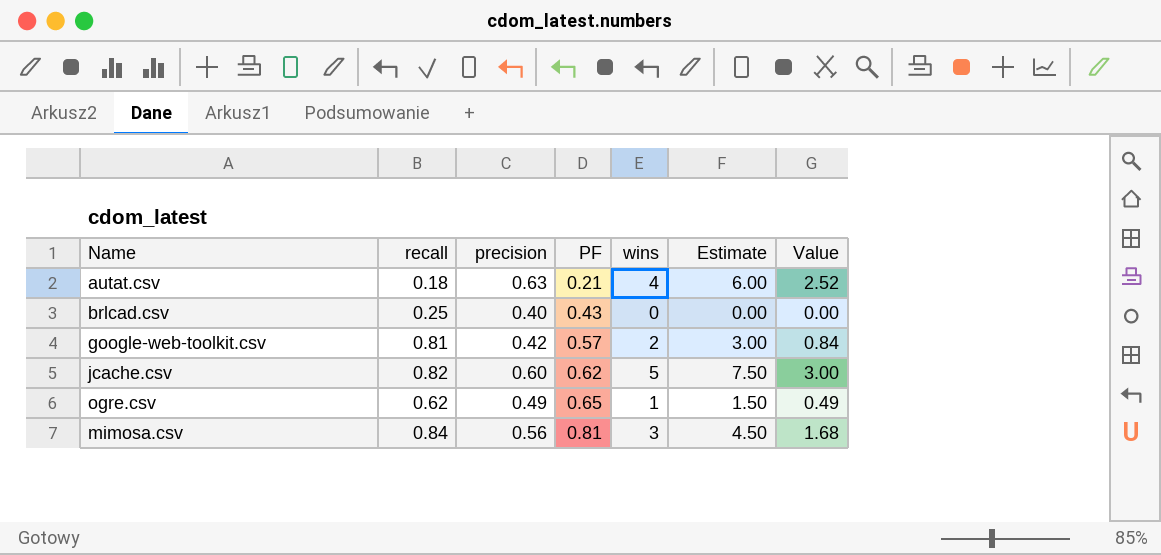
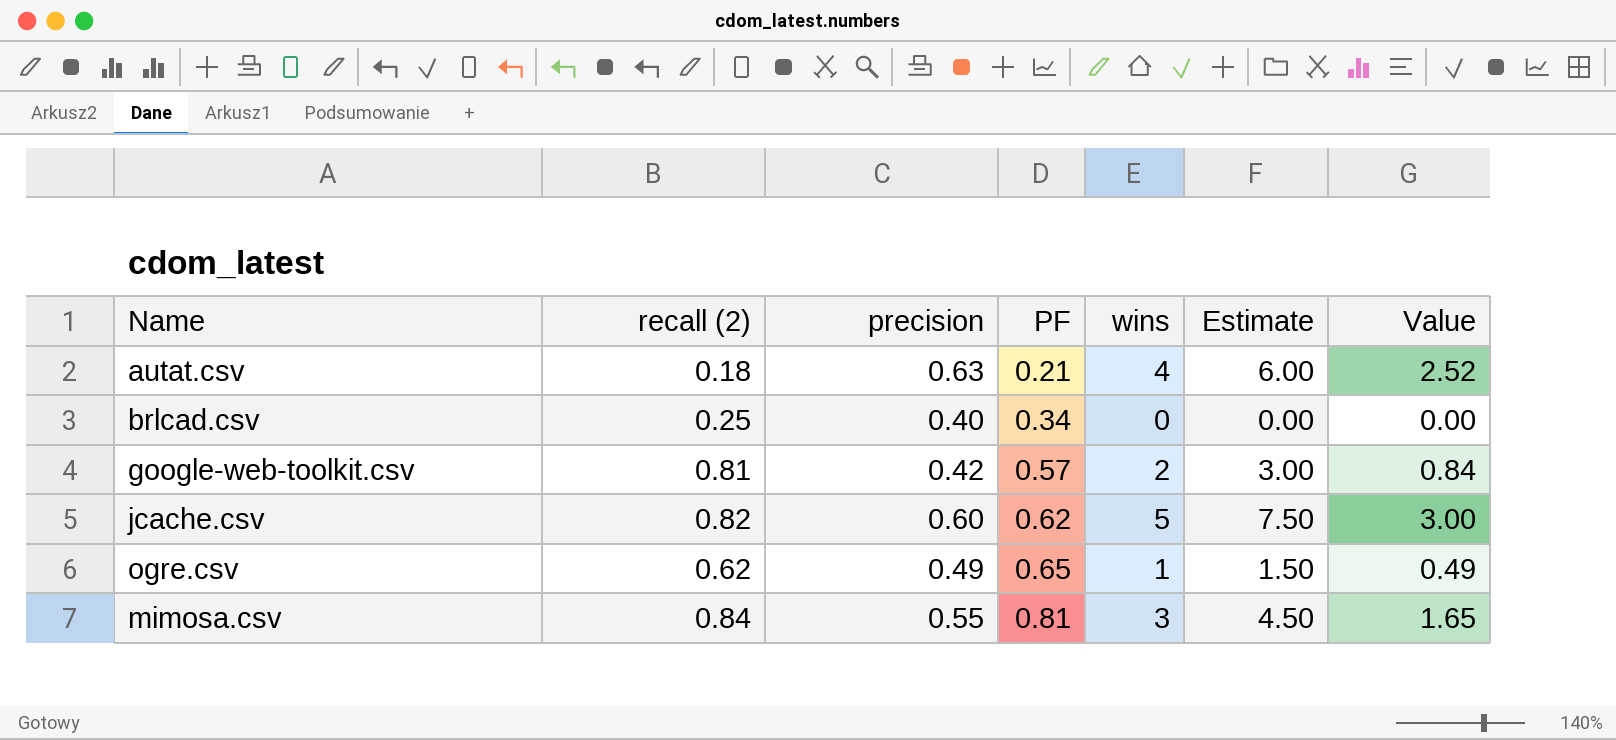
column name: recall -> recall (2)
brlcad.csv | PF: 0.43 -> 0.34
mimosa.csv | precision: 0.56 -> 0.55
mimosa.csv | Value: 1.68 -> 1.65

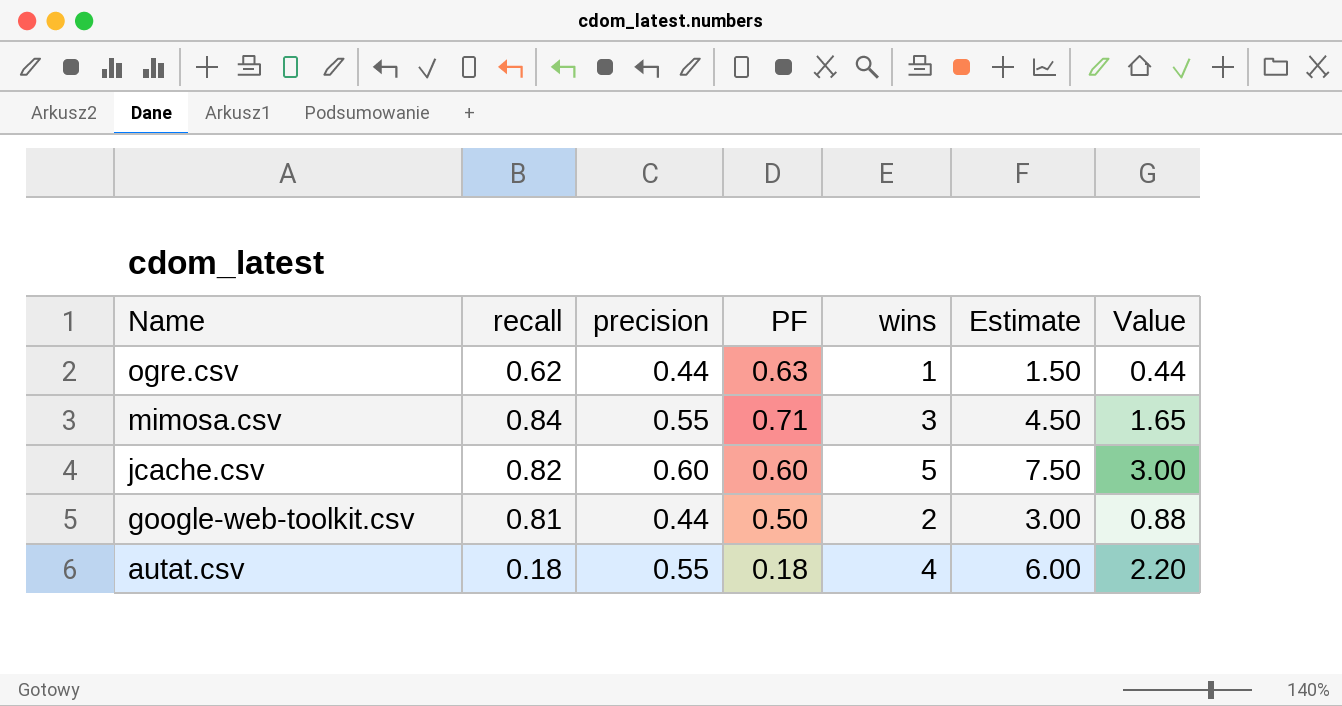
row order: PF ascending -> Name descending
column name: recall (2) -> recall
row brlcad.csv: 0.25 | 0.40 | 0.34 | 0 | 0.00 | 0.00 -> none
ogre.csv | precision: 0.49 -> 0.44
ogre.csv | PF: 0.65 -> 0.63
ogre.csv | Value: 0.49 -> 0.44
mimosa.csv | PF: 0.81 -> 0.71
jcache.csv | PF: 0.62 -> 0.60
google-web-toolkit.csv | precision: 0.42 -> 0.44
google-web-toolkit.csv | PF: 0.57 -> 0.50
google-web-toolkit.csv | Value: 0.84 -> 0.88
autat.csv | precision: 0.63 -> 0.55
autat.csv | PF: 0.21 -> 0.18
autat.csv | Value: 2.52 -> 2.20

